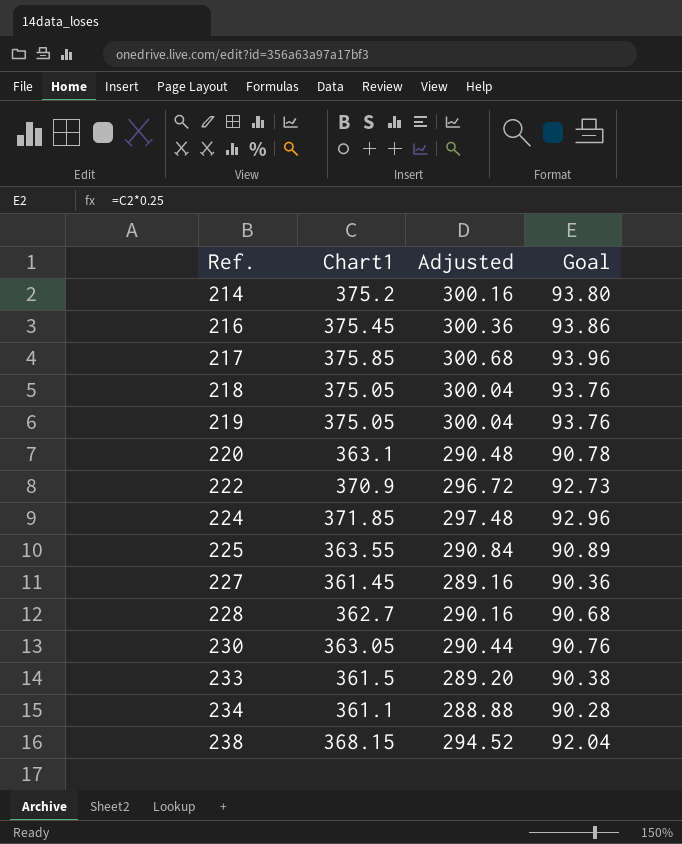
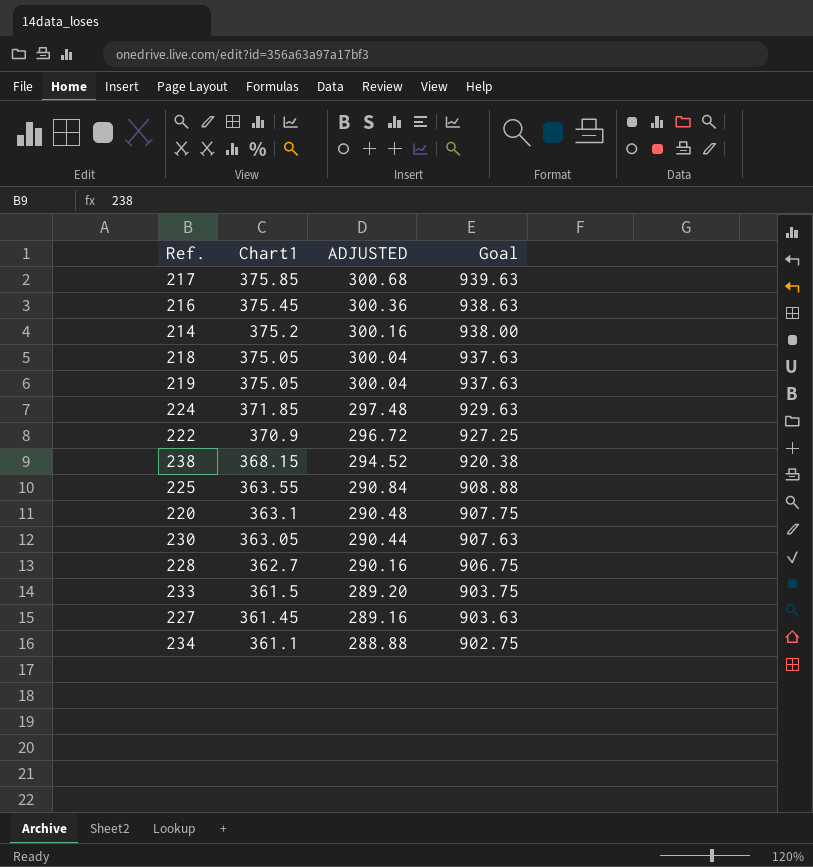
row order: Ref. ascending -> Chart1 descending
column name: Adjusted -> ADJUSTED
column Goal | formula: [Chart1] * 0.25 -> [Chart1] * 2.5

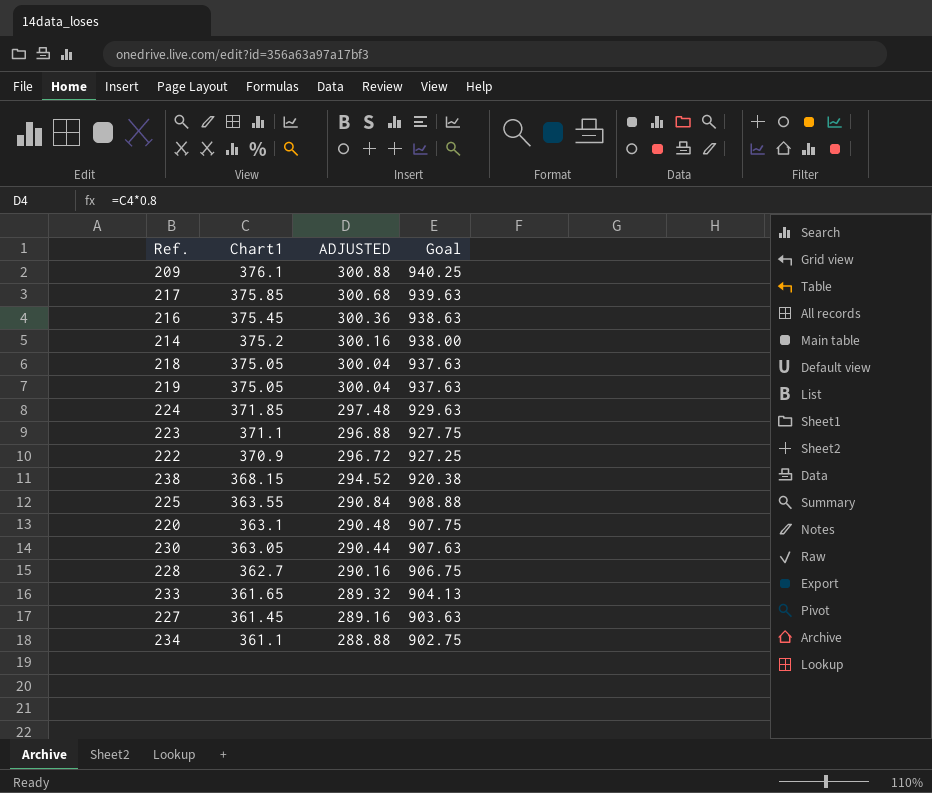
row 209: none -> 376.1 | 300.88 | 940.25
row 223: none -> 371.1 | 296.88 | 927.75
233 | Chart1: 361.5 -> 361.65
233 | ADJUSTED: 289.20 -> 289.32
233 | Goal: 903.75 -> 904.13

